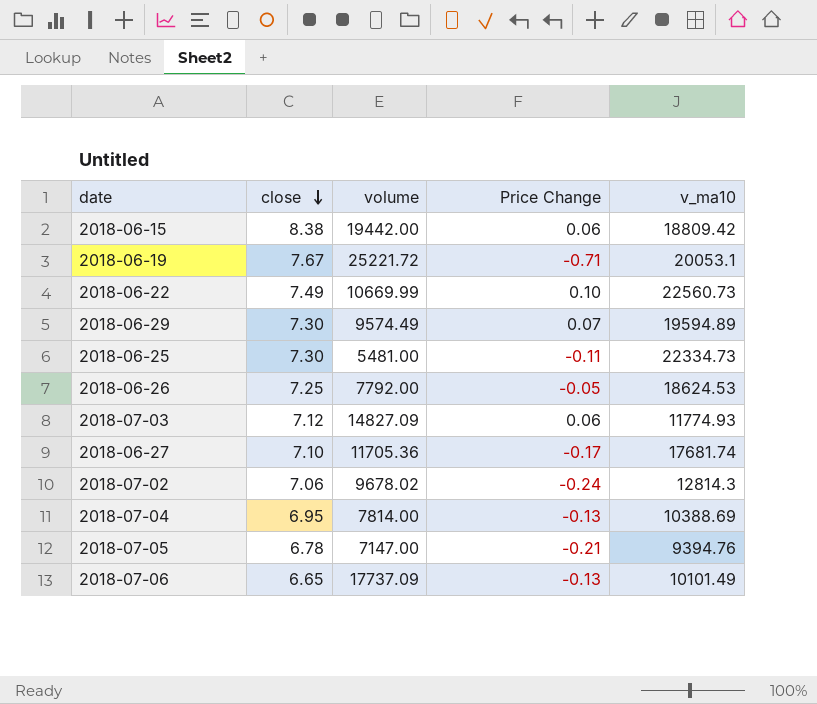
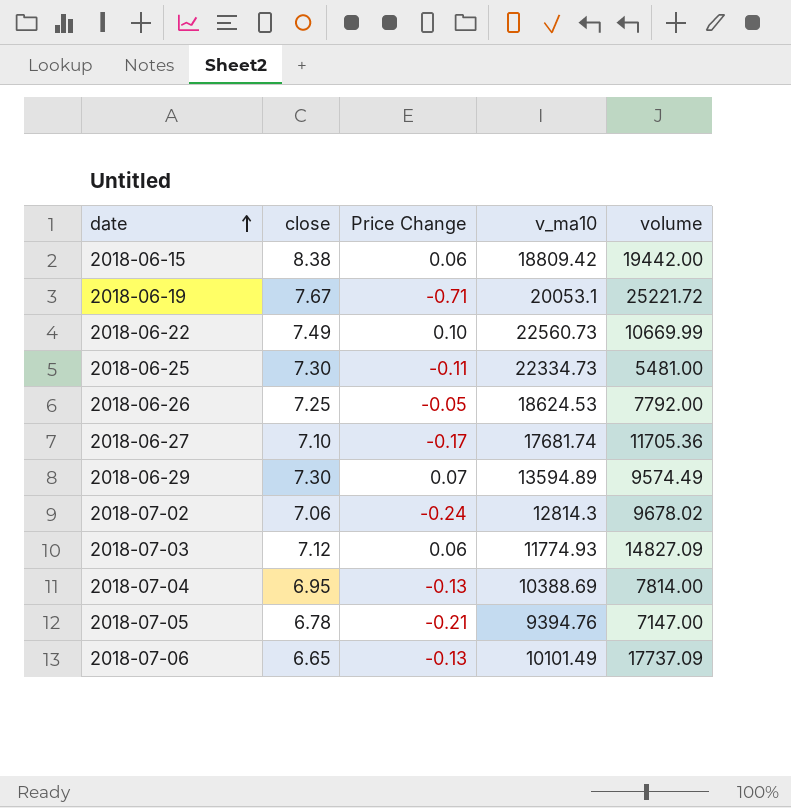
row order: close descending -> date ascending
column volume | position: 3 -> 5
2018-06-29 | v_ma10: 19594.89 -> 13594.89

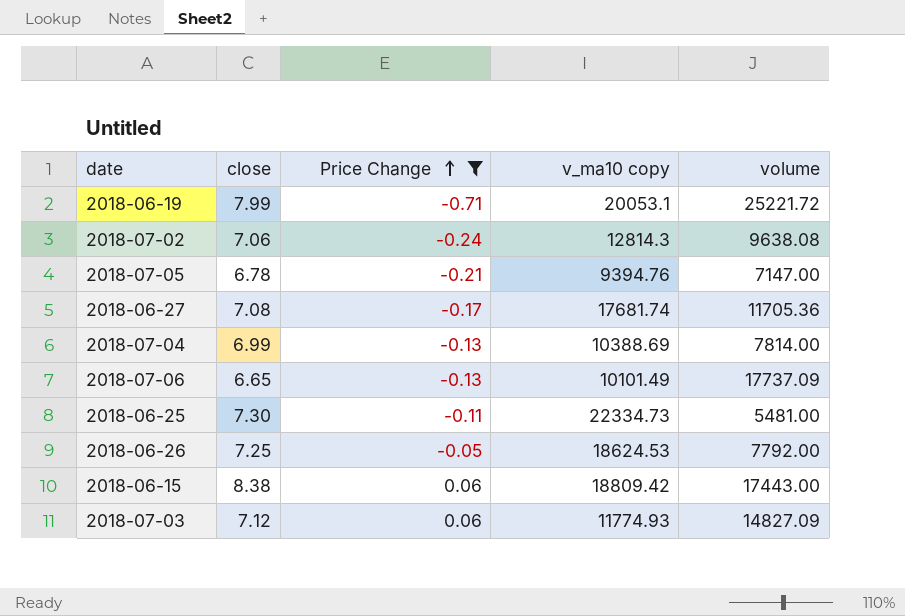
filter: none -> Price Change <= 0.06
row order: date ascending -> Price Change ascending
column name: v_ma10 -> v_ma10 copy
2018-06-19 | close: 7.67 -> 7.99
2018-07-02 | volume: 9678.02 -> 9638.08
2018-06-27 | close: 7.10 -> 7.08
2018-07-04 | close: 6.95 -> 6.99
2018-06-15 | volume: 19442.00 -> 17443.00

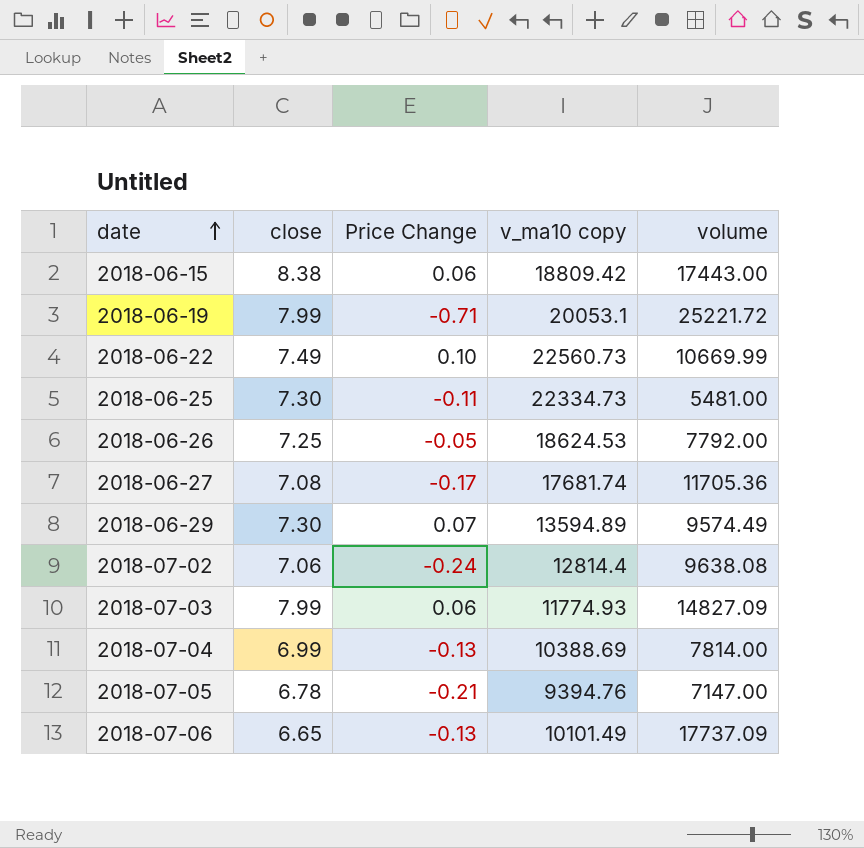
filter: Price Change <= 0.06 -> none
row order: Price Change ascending -> date ascending
2018-07-02 | v_ma10 copy: 12814.3 -> 12814.4
2018-07-03 | close: 7.12 -> 7.99

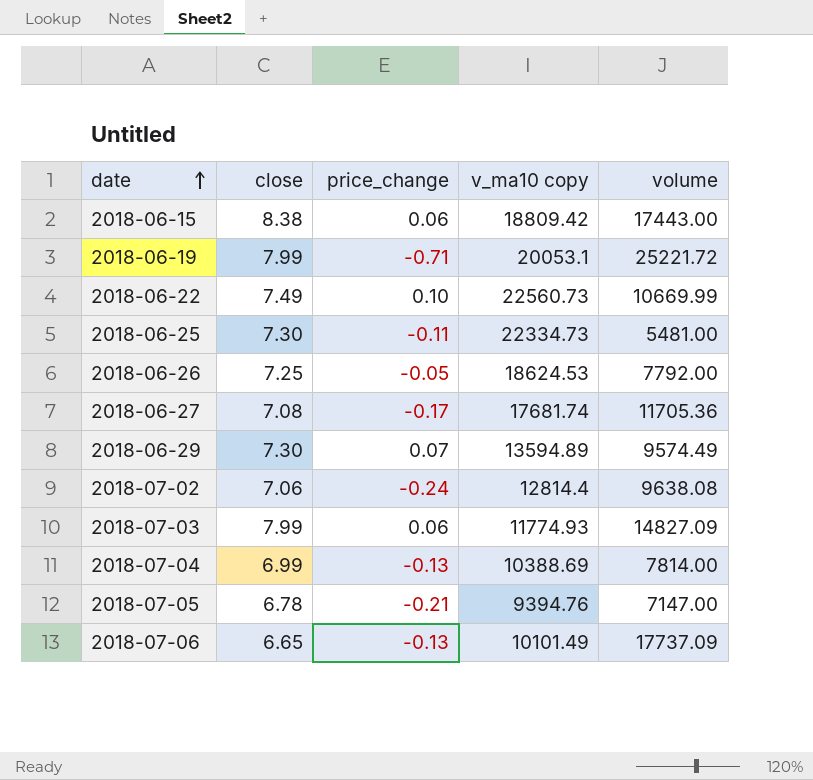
column name: Price Change -> price_change

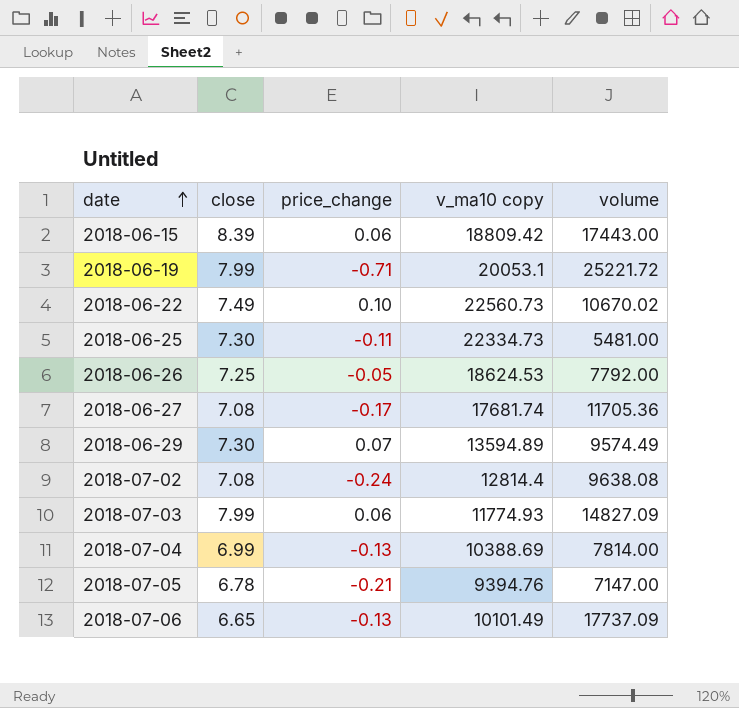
2018-06-15 | close: 8.38 -> 8.39
2018-06-22 | volume: 10669.99 -> 10670.02
2018-07-02 | close: 7.06 -> 7.08

